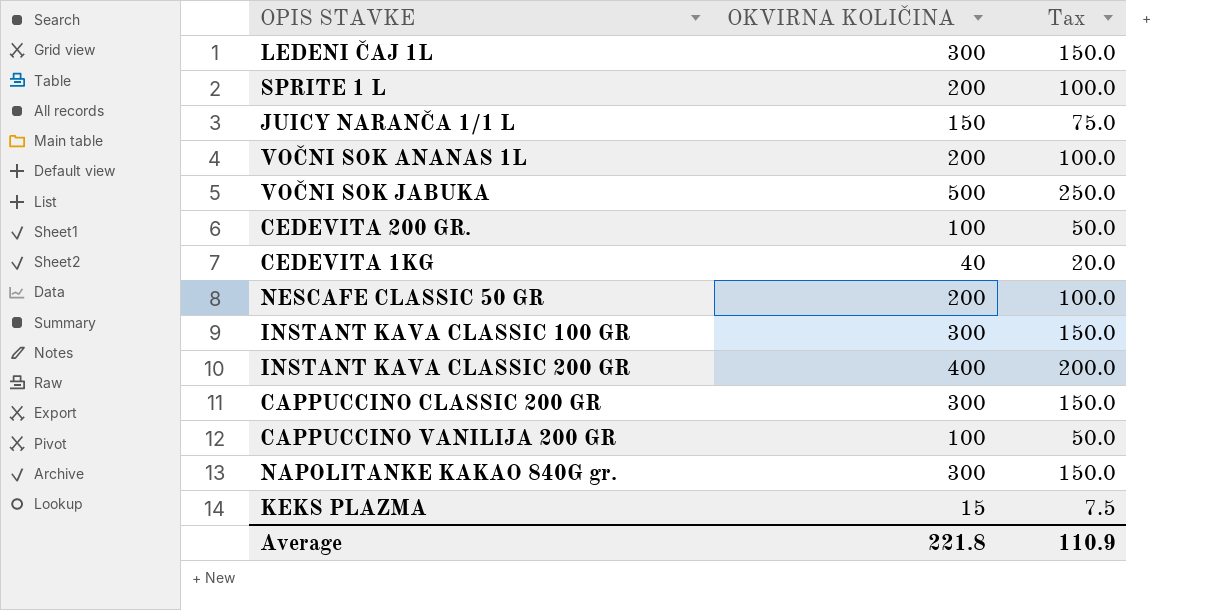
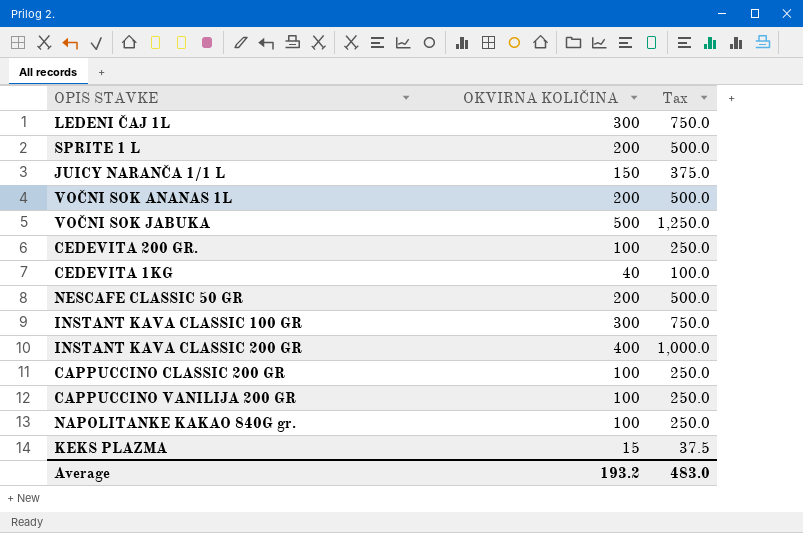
column Tax | formula: [OKVIRNA KOLIČINA] * 0.5 -> [OKVIRNA KOLIČINA] * 2.5
CAPPUCCINO CLASSIC 200 GR | OKVIRNA KOLIČINA: 300 -> 100
NAPOLITANKE KAKAO 840G gr. | OKVIRNA KOLIČINA: 300 -> 100
Average | OKVIRNA KOLIČINA: 221.8 -> 193.2
Average | Tax: 110.9 -> 483.0

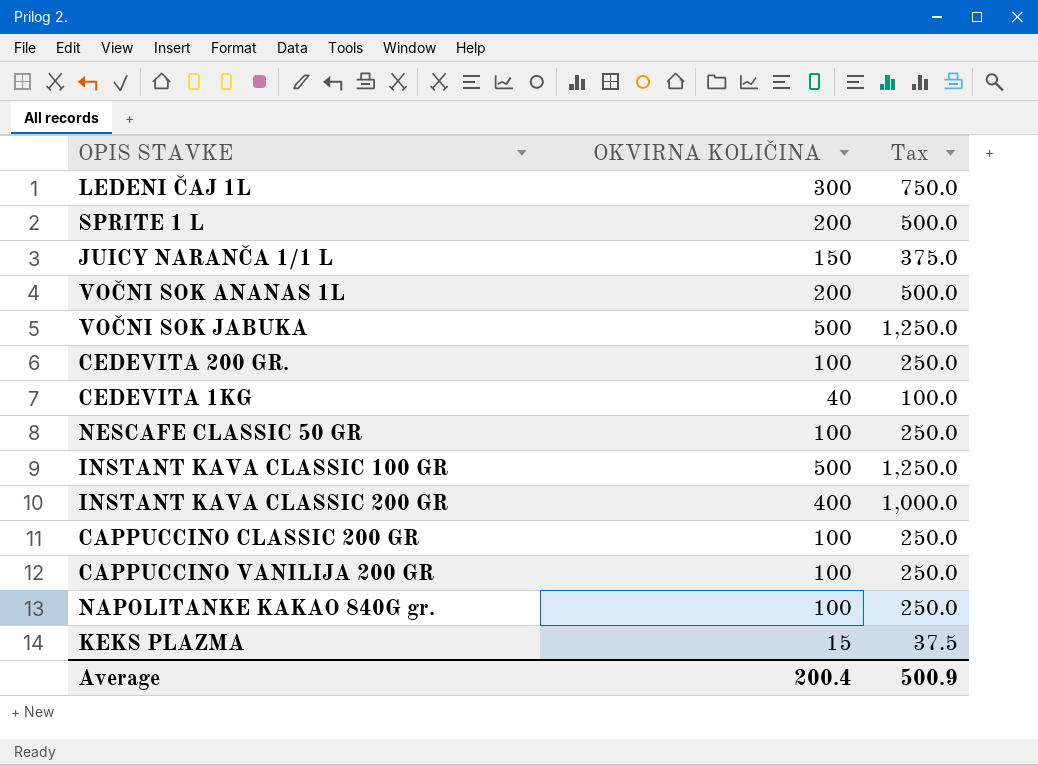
NESCAFE CLASSIC 50 GR | OKVIRNA KOLIČINA: 200 -> 100
NESCAFE CLASSIC 50 GR | Tax: 500.0 -> 250.0
INSTANT KAVA CLASSIC 100 GR | OKVIRNA KOLIČINA: 300 -> 500
INSTANT KAVA CLASSIC 100 GR | Tax: 750.0 -> 1,250.0
Average | OKVIRNA KOLIČINA: 193.2 -> 200.4
Average | Tax: 483.0 -> 500.9

